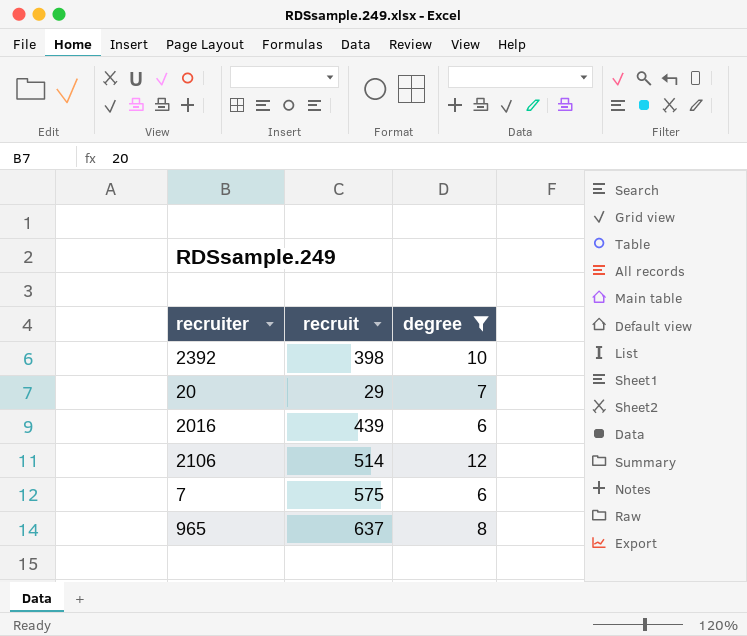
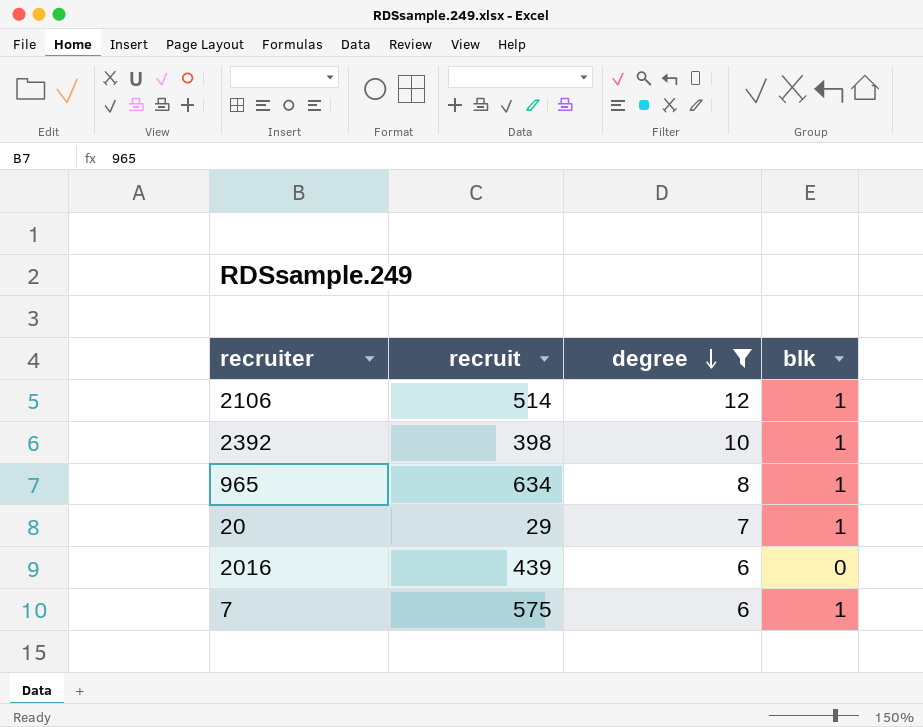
row order: none -> degree descending
column blk | position: none -> 4
965 | recruit: 637 -> 634

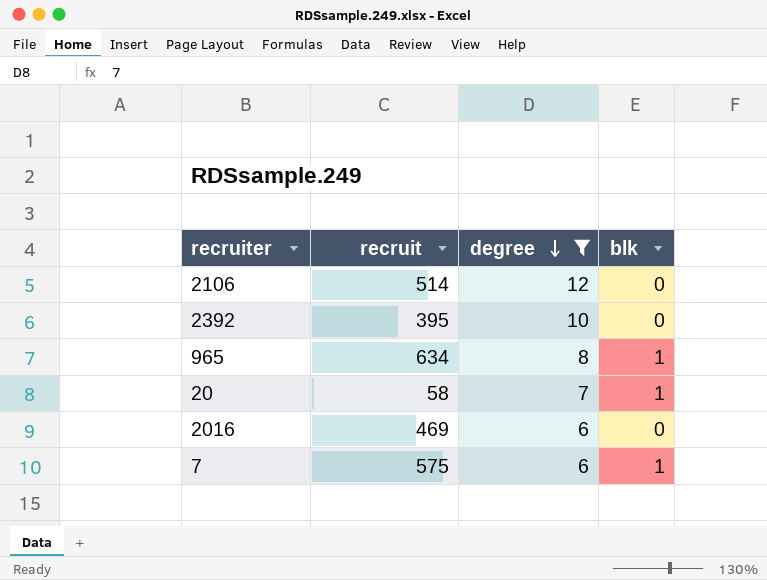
2106 | blk: 1 -> 0
2392 | recruit: 398 -> 395
2392 | blk: 1 -> 0
20 | recruit: 29 -> 58
2016 | recruit: 439 -> 469

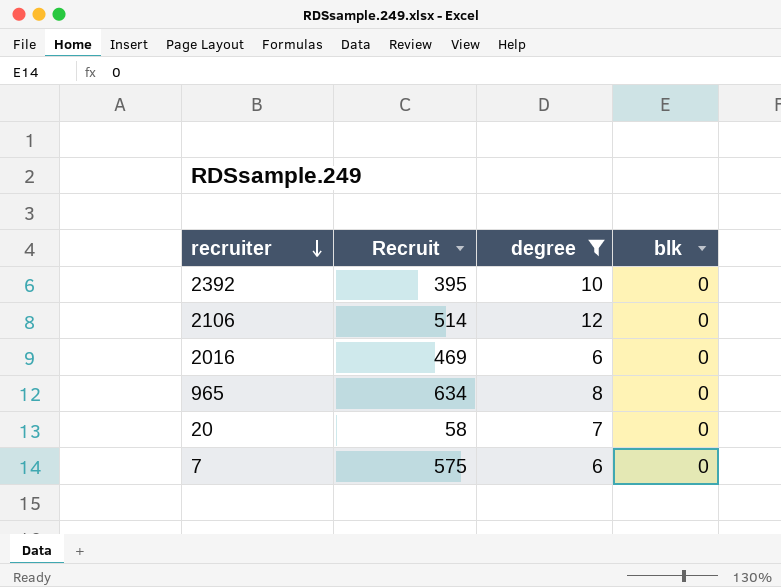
row order: degree descending -> recruiter descending
column name: recruit -> Recruit
965 | blk: 1 -> 0
20 | blk: 1 -> 0
7 | blk: 1 -> 0

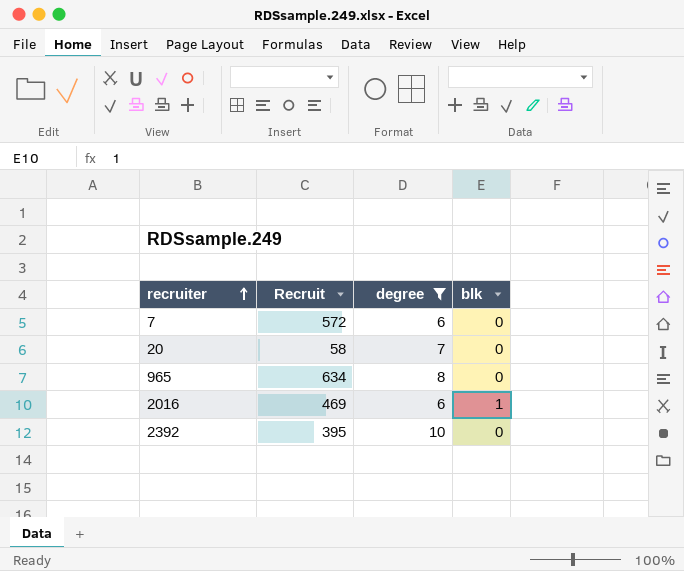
row order: recruiter descending -> recruiter ascending
row 2106: 514 | 12 | 0 -> none
7 | Recruit: 575 -> 572
2016 | blk: 0 -> 1

